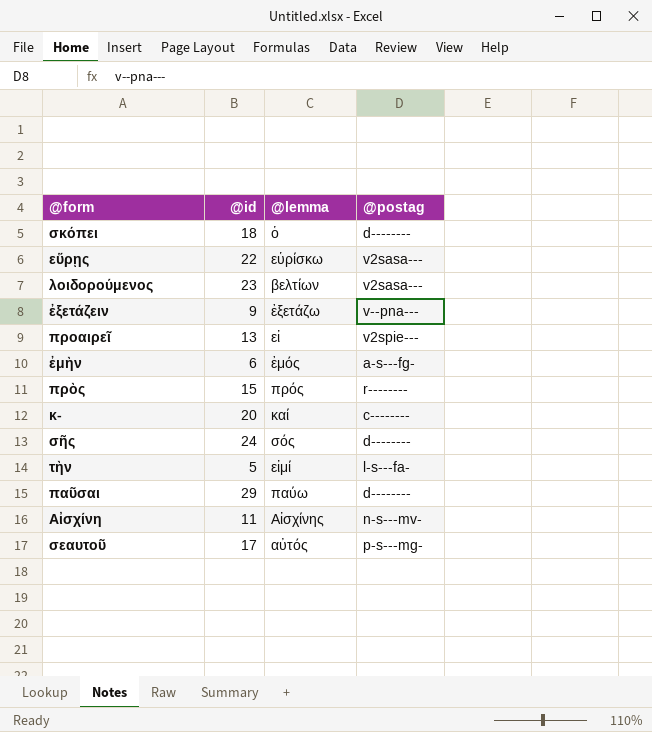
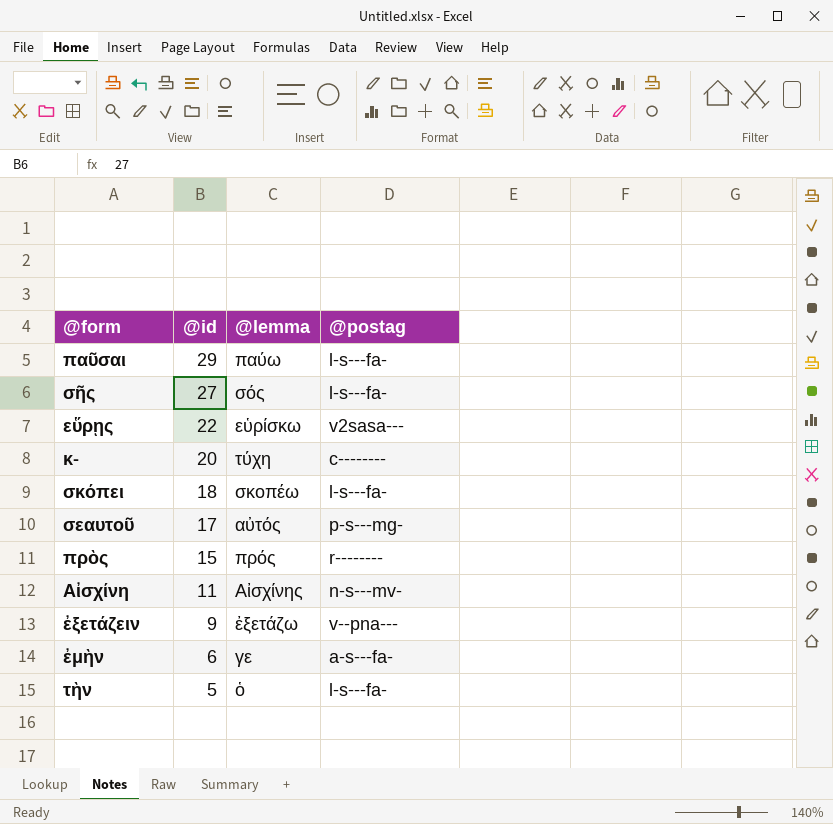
row order: none -> @id descending
row λοιδορούμενος: 23 | βελτίων | v2sasa--- -> none
row προαιρεῖ: 13 | εἰ | v2spie--- -> none
παῦσαι | @postag: d-------- -> l-s---fa-
σῆς | @id: 24 -> 27
σῆς | @postag: d-------- -> l-s---fa-
κ- | @lemma: καί -> τύχη
σκόπει | @lemma: ὁ -> σκοπέω
σκόπει | @postag: d-------- -> l-s---fa-
ἐμὴν | @lemma: ἐμός -> γε
ἐμὴν | @postag: a-s---fg- -> a-s---fa-
τὴν | @lemma: εἰμί -> ὁ

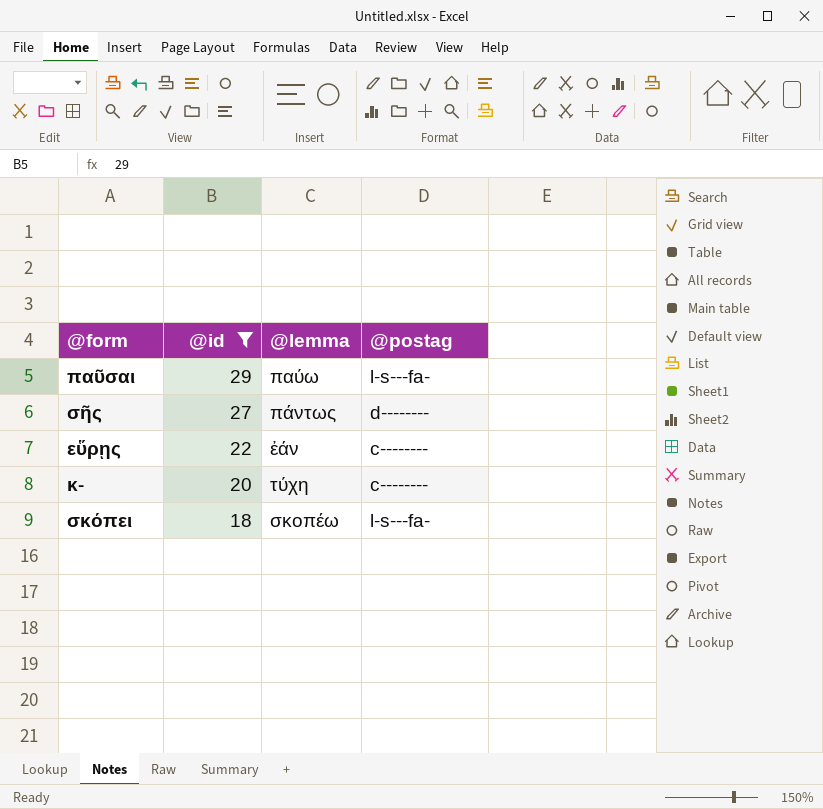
filter: none -> @id >= 18
σῆς | @lemma: σός -> πάντως
σῆς | @postag: l-s---fa- -> d--------
εὕρῃς | @lemma: εὑρίσκω -> ἐάν
εὕρῃς | @postag: v2sasa--- -> c--------

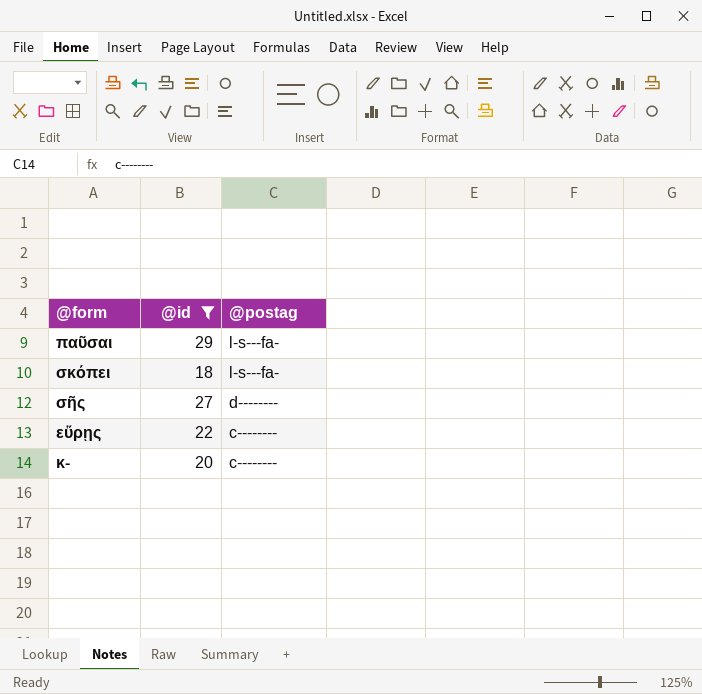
row order: @id descending -> @postag descending
column @lemma | position: 3 -> none

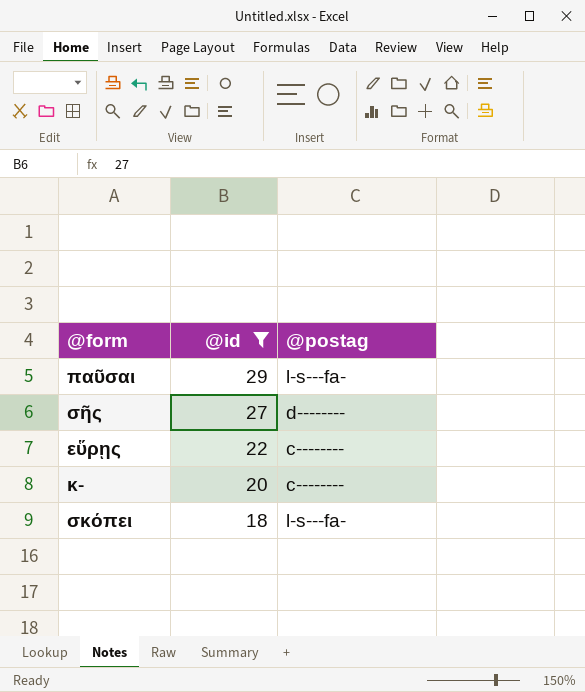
row order: @postag descending -> @id descending

